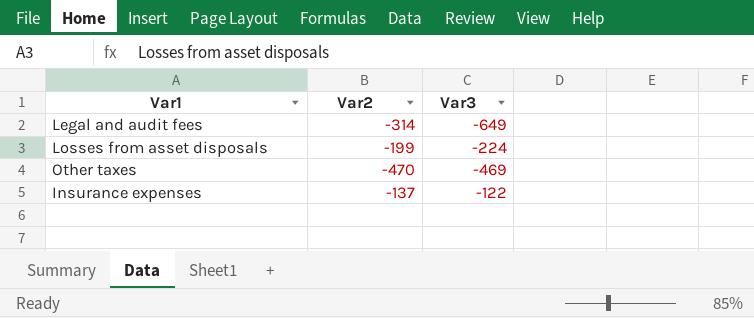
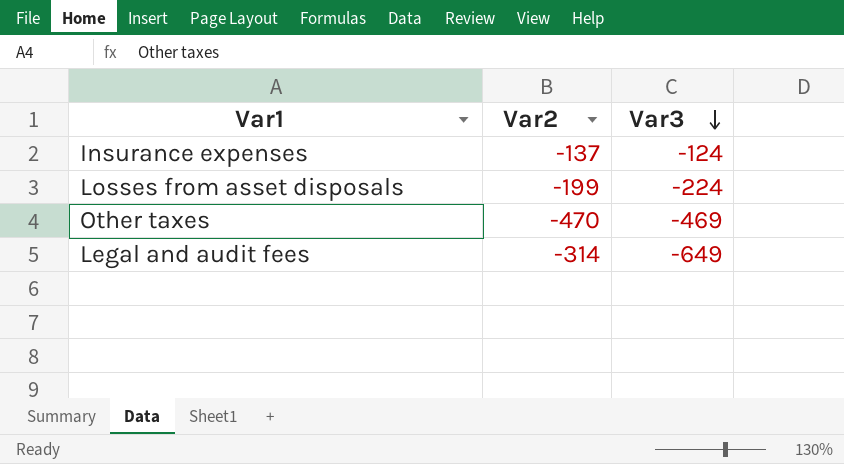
row order: none -> Var3 descending
Insurance expenses | Var3: -122 -> -124

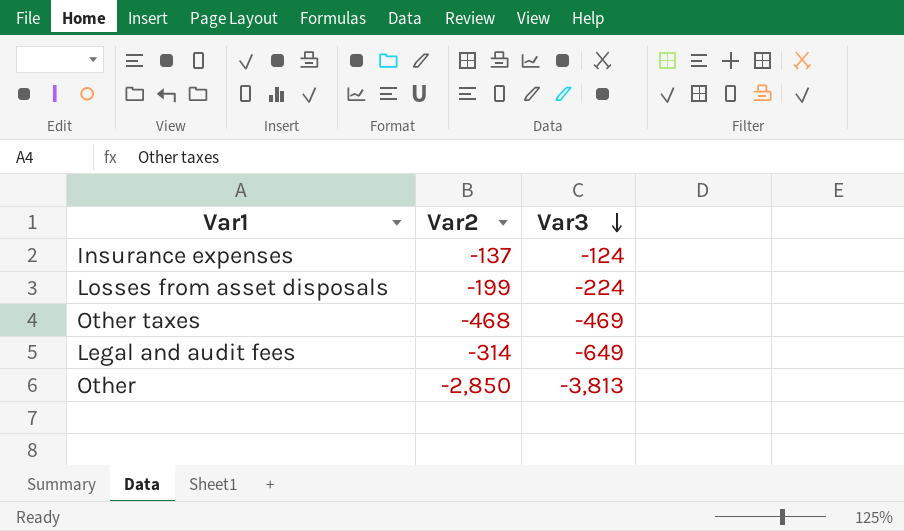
Other taxes | Var2: -470 -> -468
row Other: none -> -2,850 | -3,813

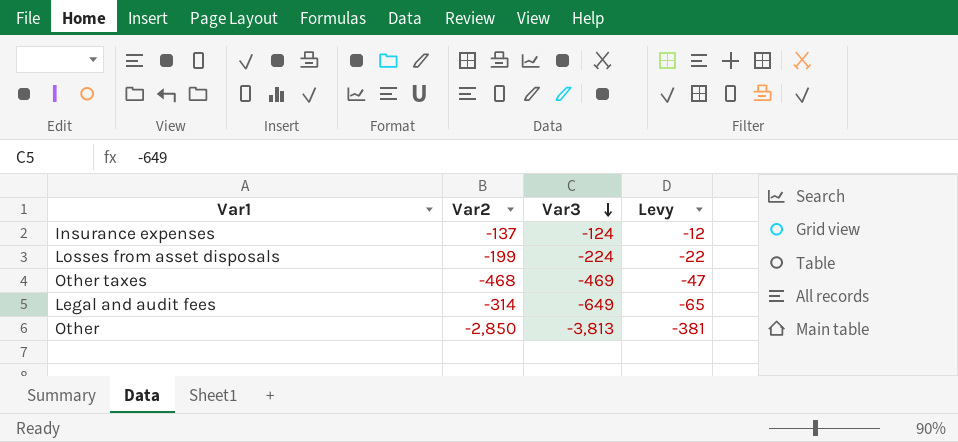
column Levy | formula: none -> [Var3] * 0.1

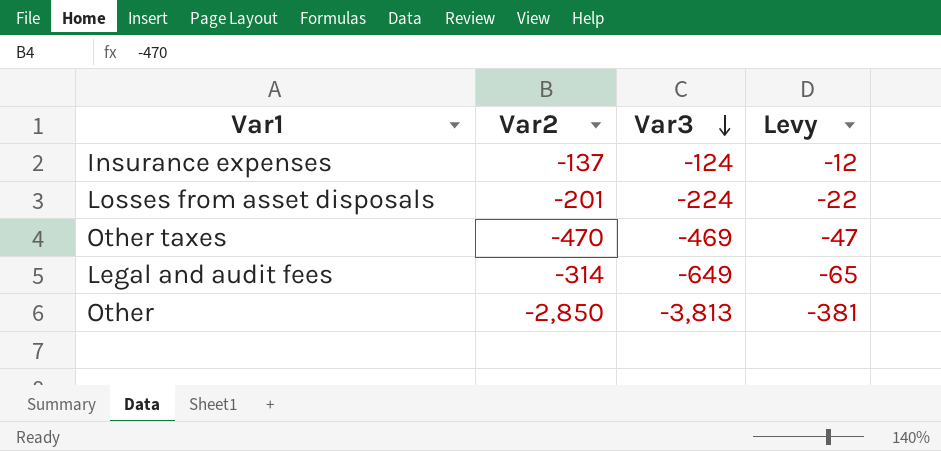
Losses from asset disposals | Var2: -199 -> -201
Other taxes | Var2: -468 -> -470

